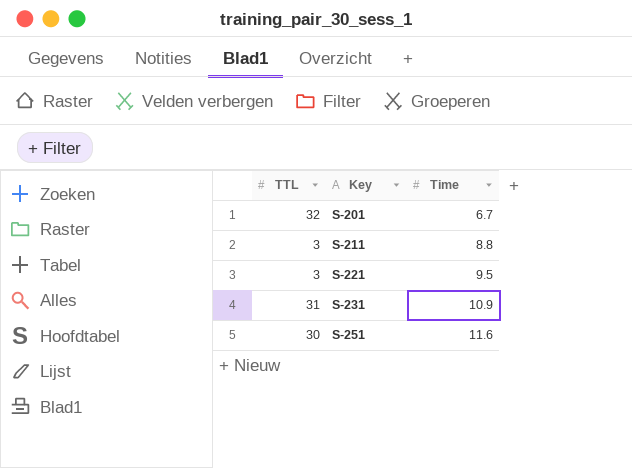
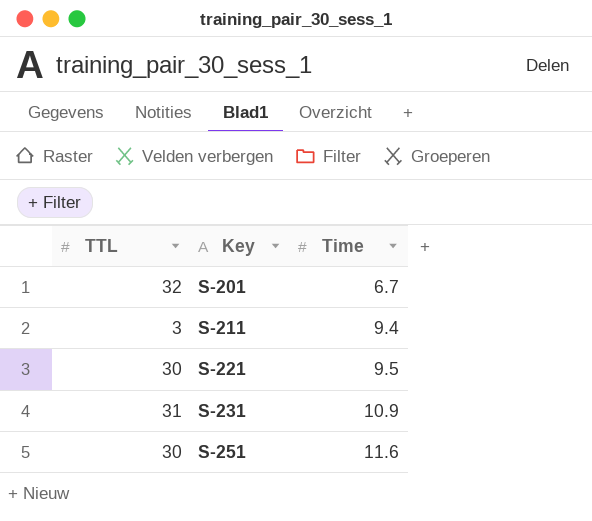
S-211 | Time: 8.8 -> 9.4
S-221 | TTL: 3 -> 30

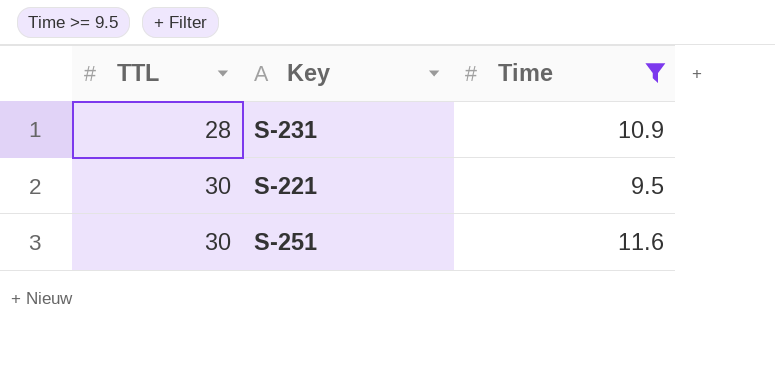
filter: none -> Time >= 9.5
row order: Key ascending -> TTL ascending
S-231 | TTL: 31 -> 28

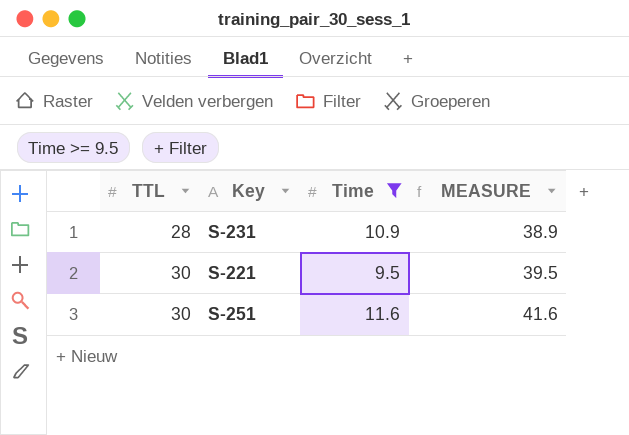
column MEASURE | formula: none -> [TTL] + [Time]

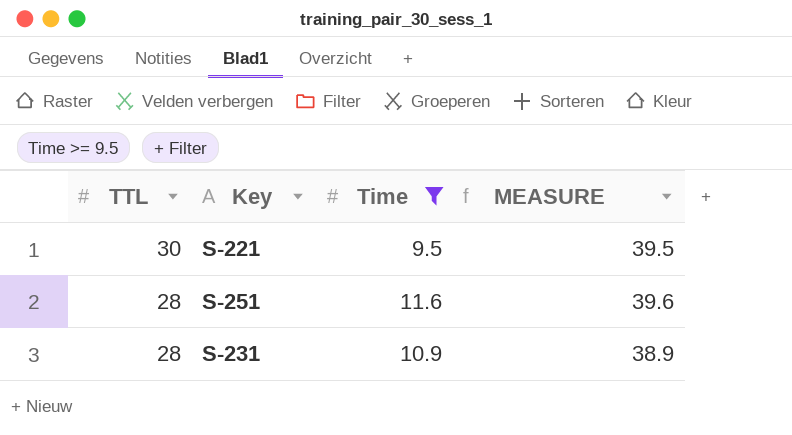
row order: TTL ascending -> TTL descending
S-251 | TTL: 30 -> 28
S-251 | MEASURE: 41.6 -> 39.6

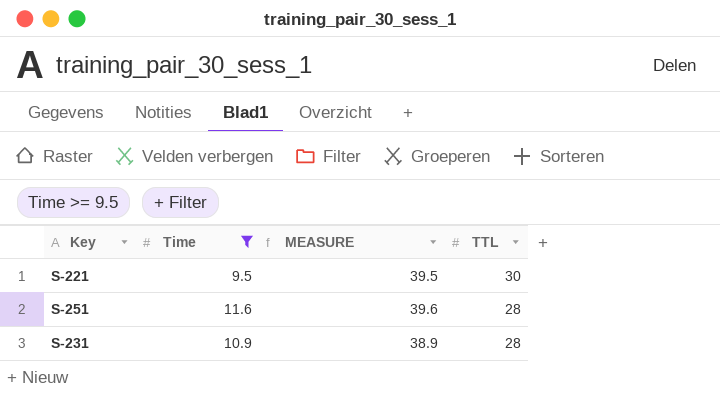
column TTL | position: 1 -> 4

